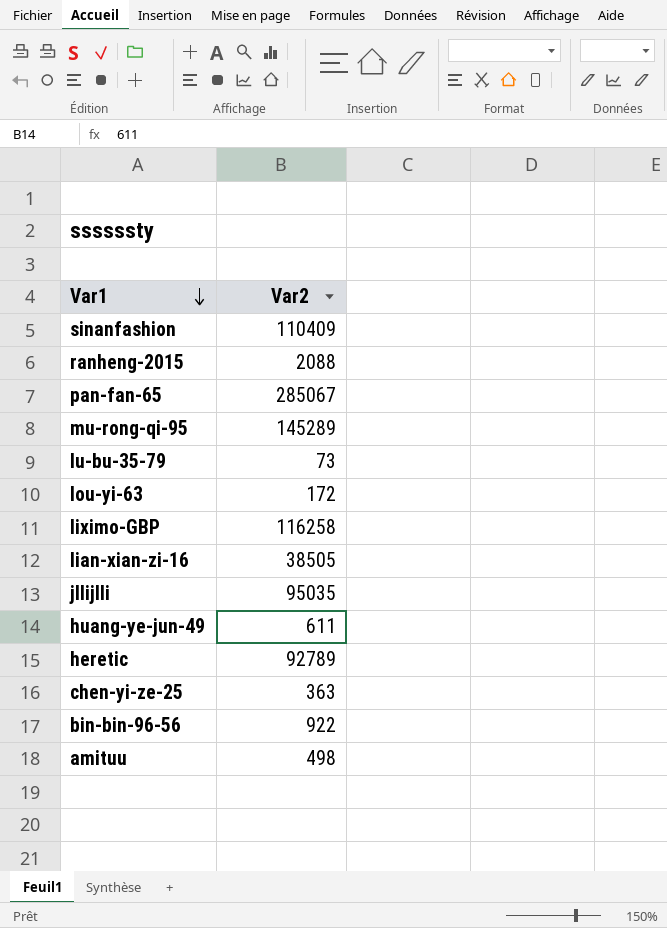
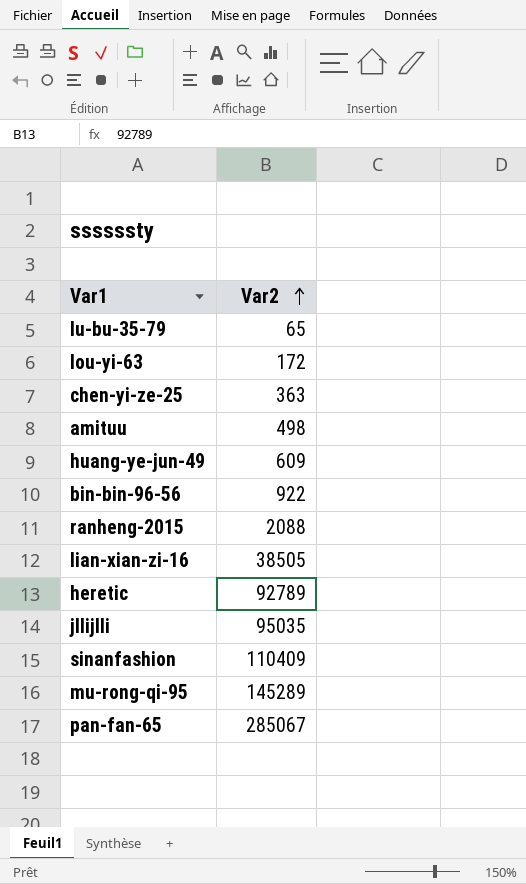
row order: Var1 descending -> Var2 ascending
row liximo-GBP: 116258 -> none
lu-bu-35-79 | Var2: 73 -> 65
huang-ye-jun-49 | Var2: 611 -> 609

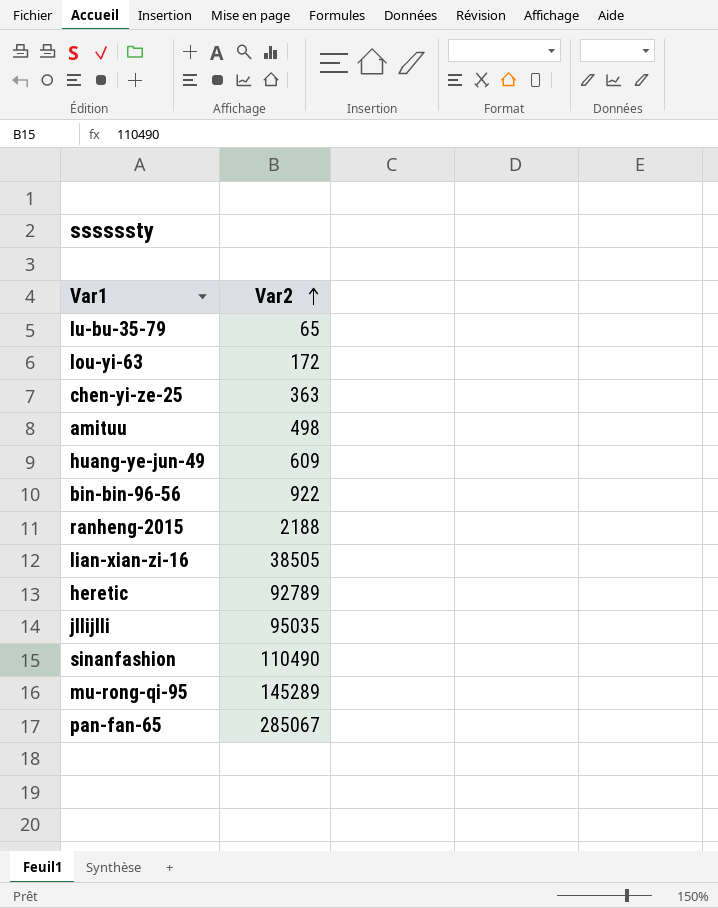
ranheng-2015 | Var2: 2088 -> 2188
sinanfashion | Var2: 110409 -> 110490

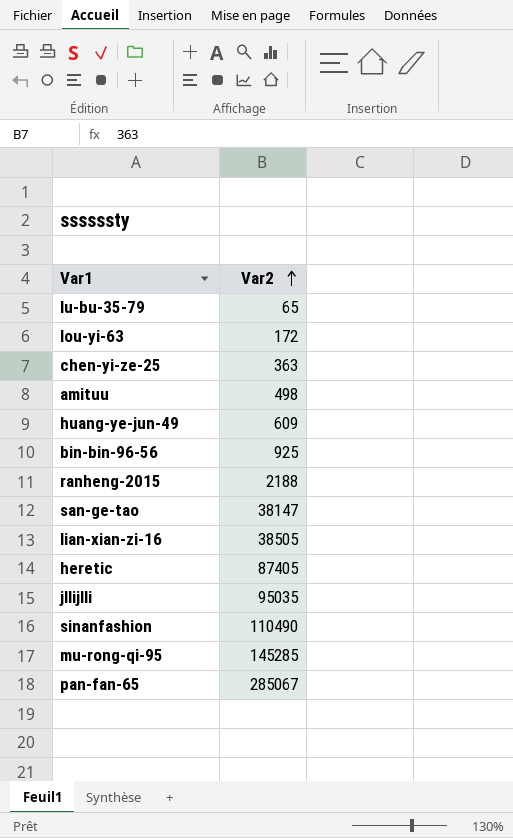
bin-bin-96-56 | Var2: 922 -> 925
row san-ge-tao: none -> 38147
heretic | Var2: 92789 -> 87405
mu-rong-qi-95 | Var2: 145289 -> 145285

